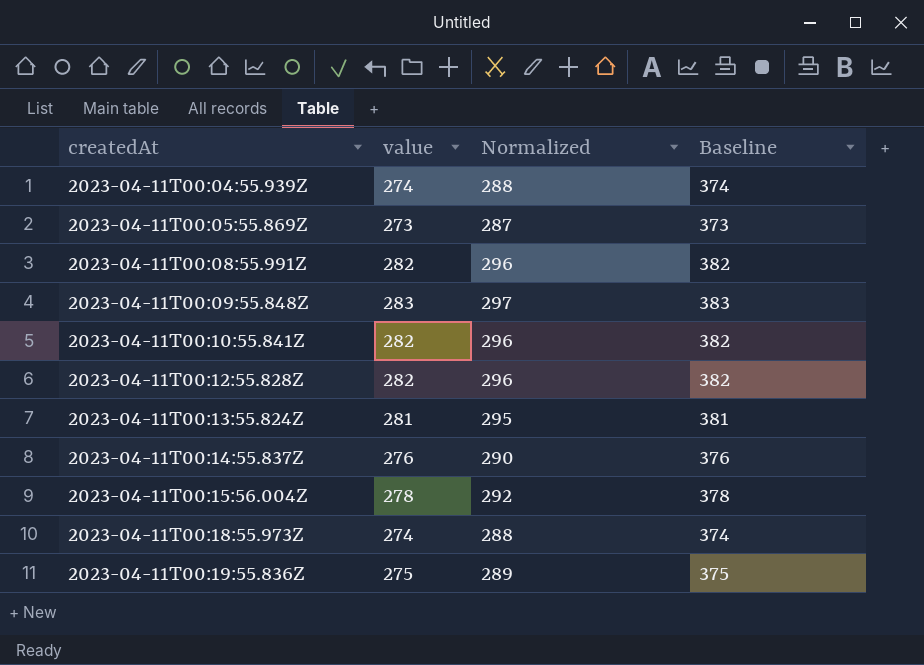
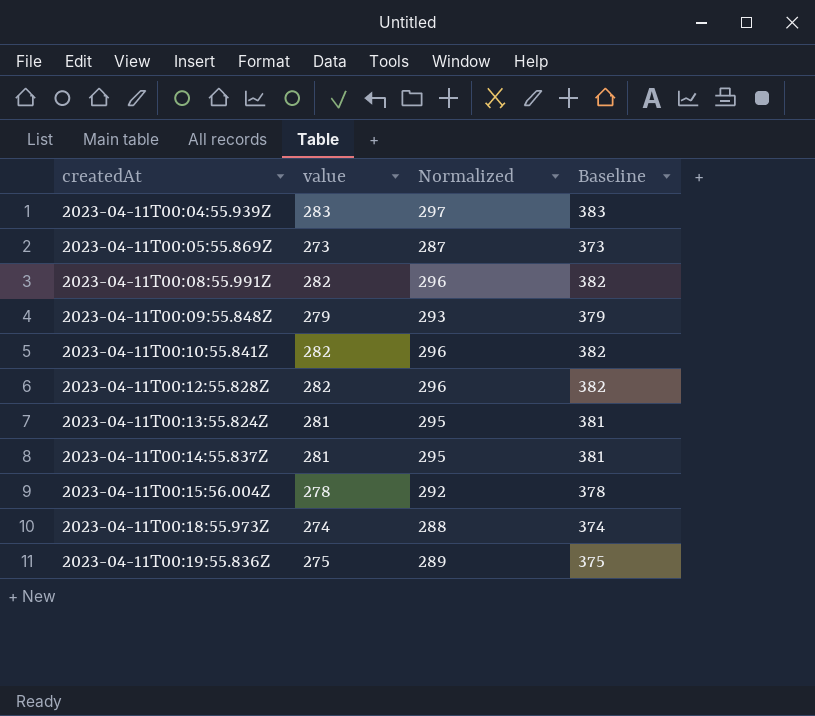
2023-04-11T00:04:55.939Z | value: 274 -> 283
2023-04-11T00:04:55.939Z | Normalized: 288 -> 297
2023-04-11T00:04:55.939Z | Baseline: 374 -> 383
2023-04-11T00:09:55.848Z | value: 283 -> 279
2023-04-11T00:09:55.848Z | Normalized: 297 -> 293
2023-04-11T00:09:55.848Z | Baseline: 383 -> 379
2023-04-11T00:14:55.837Z | value: 276 -> 281
2023-04-11T00:14:55.837Z | Normalized: 290 -> 295
2023-04-11T00:14:55.837Z | Baseline: 376 -> 381

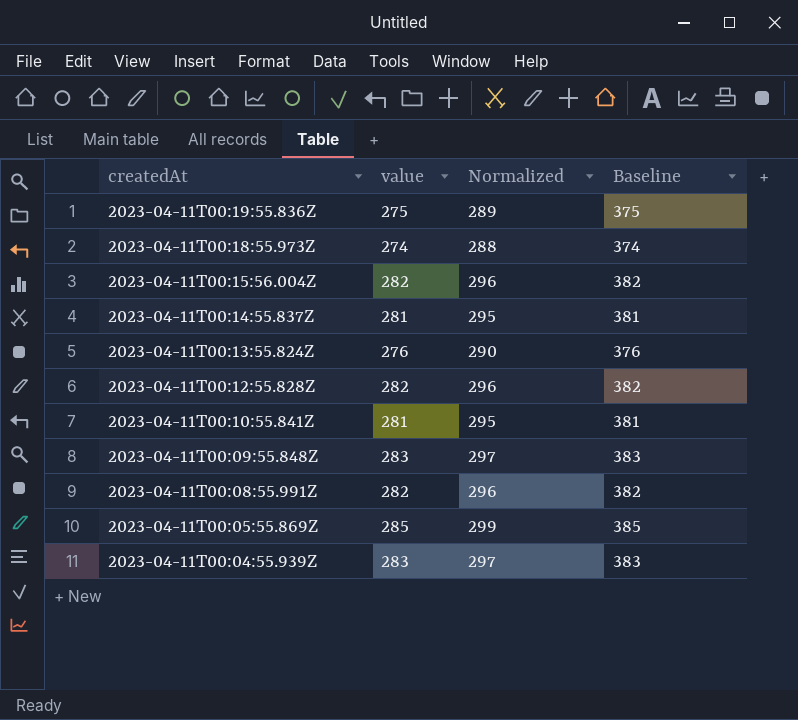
row order: createdAt ascending -> createdAt descending
2023-04-11T00:15:56.004Z | value: 278 -> 282
2023-04-11T00:15:56.004Z | Normalized: 292 -> 296
2023-04-11T00:15:56.004Z | Baseline: 378 -> 382
2023-04-11T00:13:55.824Z | value: 281 -> 276
2023-04-11T00:13:55.824Z | Normalized: 295 -> 290
2023-04-11T00:13:55.824Z | Baseline: 381 -> 376
2023-04-11T00:10:55.841Z | value: 282 -> 281
2023-04-11T00:10:55.841Z | Normalized: 296 -> 295
2023-04-11T00:10:55.841Z | Baseline: 382 -> 381
2023-04-11T00:09:55.848Z | value: 279 -> 283
2023-04-11T00:09:55.848Z | Normalized: 293 -> 297
2023-04-11T00:09:55.848Z | Baseline: 379 -> 383
2023-04-11T00:05:55.869Z | value: 273 -> 285
2023-04-11T00:05:55.869Z | Normalized: 287 -> 299
2023-04-11T00:05:55.869Z | Baseline: 373 -> 385

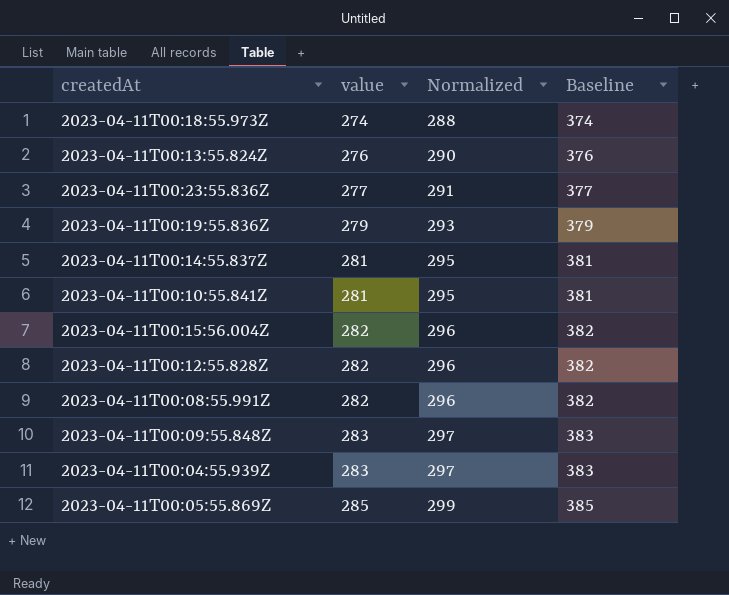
row order: createdAt descending -> value ascending
row 2023-04-11T00:23:55.836Z: none -> 277 | 291 | 377
2023-04-11T00:19:55.836Z | value: 275 -> 279
2023-04-11T00:19:55.836Z | Normalized: 289 -> 293
2023-04-11T00:19:55.836Z | Baseline: 375 -> 379

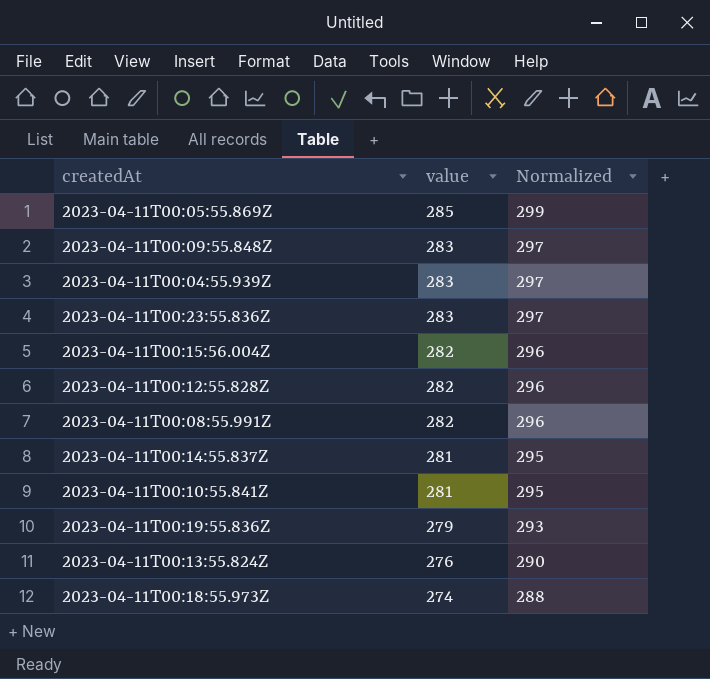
row order: value ascending -> value descending
column Baseline | formula: [value] + 100 -> none
2023-04-11T00:23:55.836Z | value: 277 -> 283
2023-04-11T00:23:55.836Z | Normalized: 291 -> 297

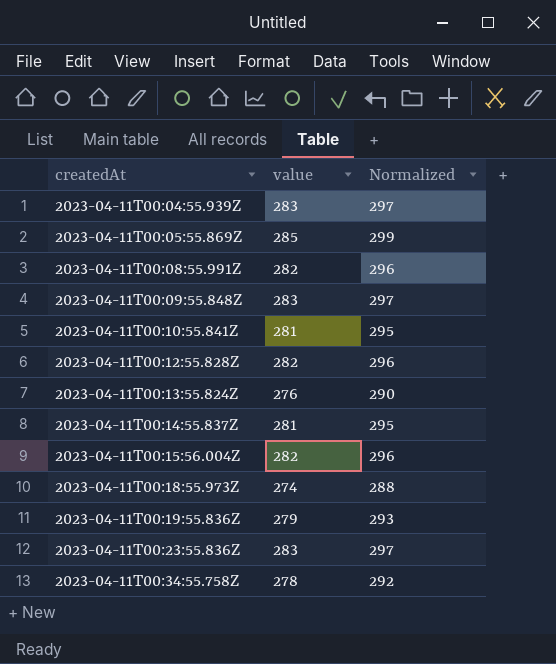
row order: value descending -> createdAt ascending
row 2023-04-11T00:34:55.758Z: none -> 278 | 292

